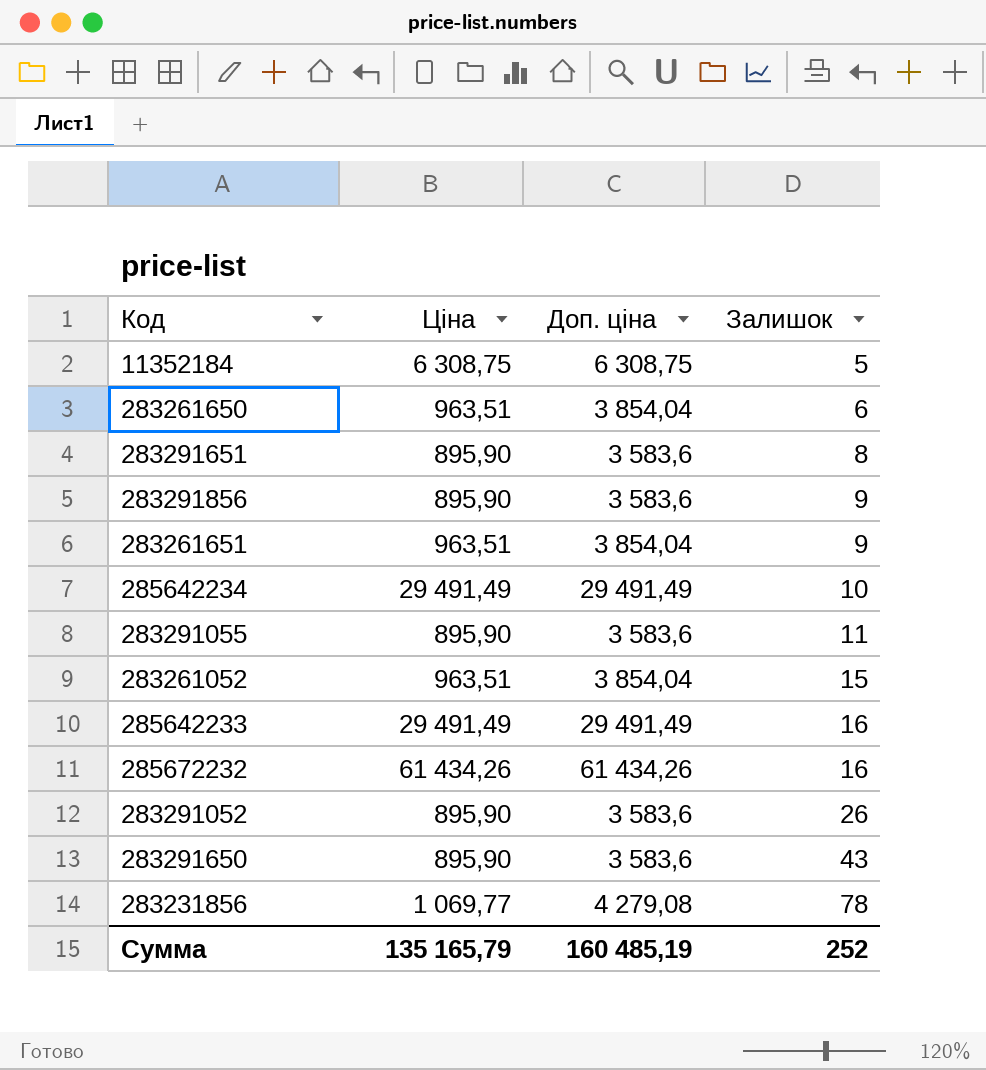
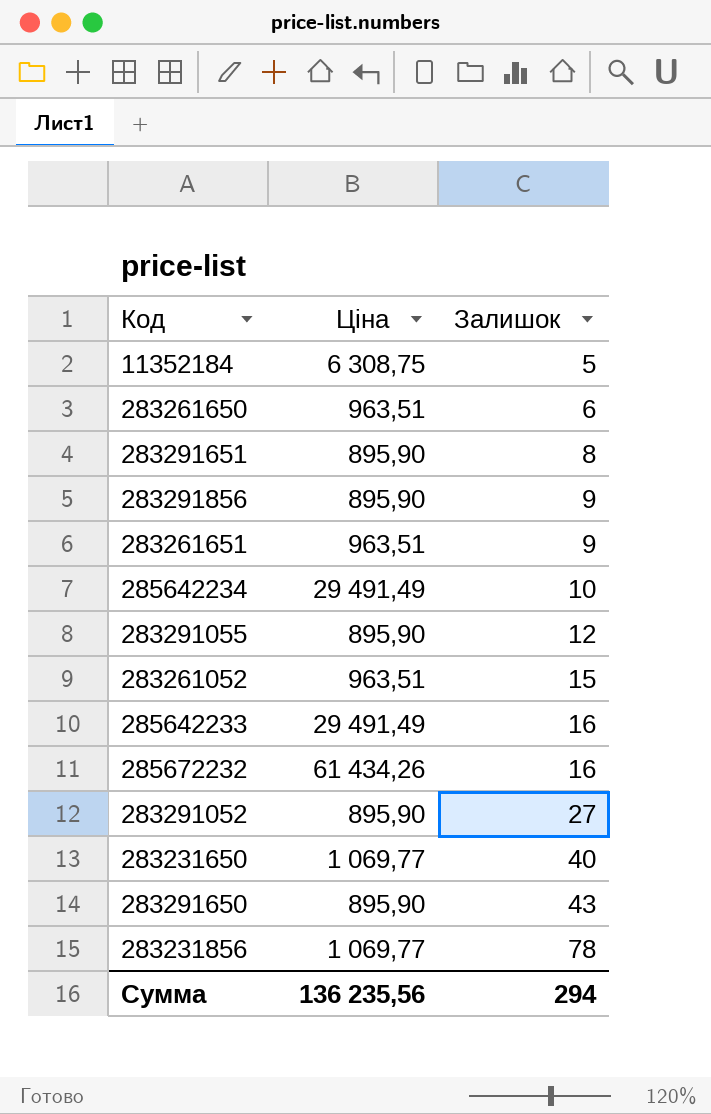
column Доп. ціна | position: 3 -> none
283291055 | Залишок: 11 -> 12
283291052 | Залишок: 26 -> 27
row 283231650: none -> 1 069,77 | 40
Сумма | Ціна: 135 165,79 -> 136 235,56
Сумма | Залишок: 252 -> 294

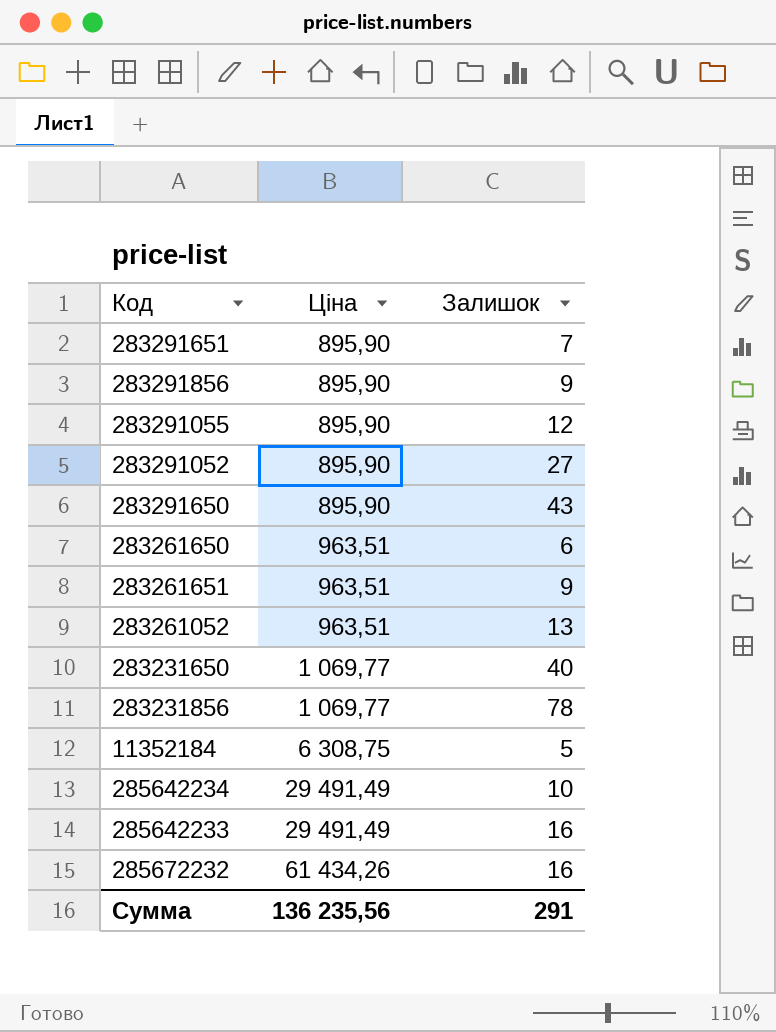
row order: Залишок ascending -> Ціна ascending
283291651 | Залишок: 8 -> 7
283261052 | Залишок: 15 -> 13
Сумма | Залишок: 294 -> 291

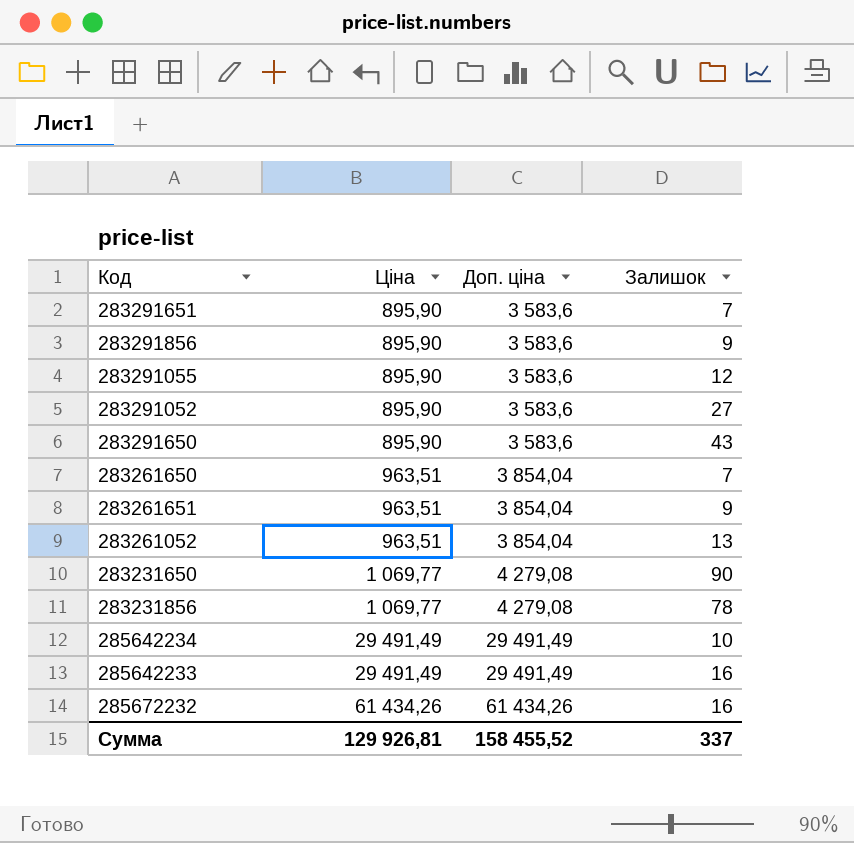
column Доп. ціна | position: none -> 3
row 11352184: 6 308,75 | 5 -> none
283261650 | Залишок: 6 -> 7
283231650 | Залишок: 40 -> 90
Сумма | Ціна: 136 235,56 -> 129 926,81
Сумма | Залишок: 291 -> 337

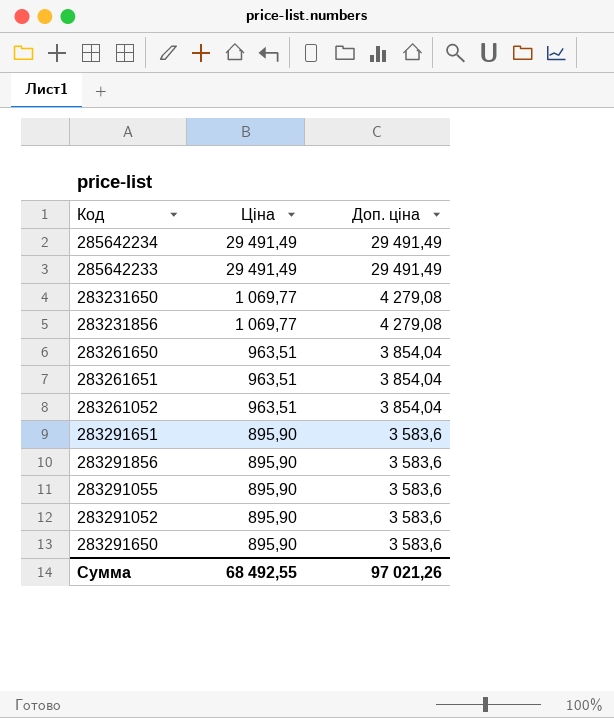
row order: Ціна ascending -> Ціна descending
column Залишок | position: 4 -> none
row 285672232: 61 434,26 | 61 434,26 | 16 -> none
Сумма | Ціна: 129 926,81 -> 68 492,55
Сумма | Доп. ціна: 158 455,52 -> 97 021,26

